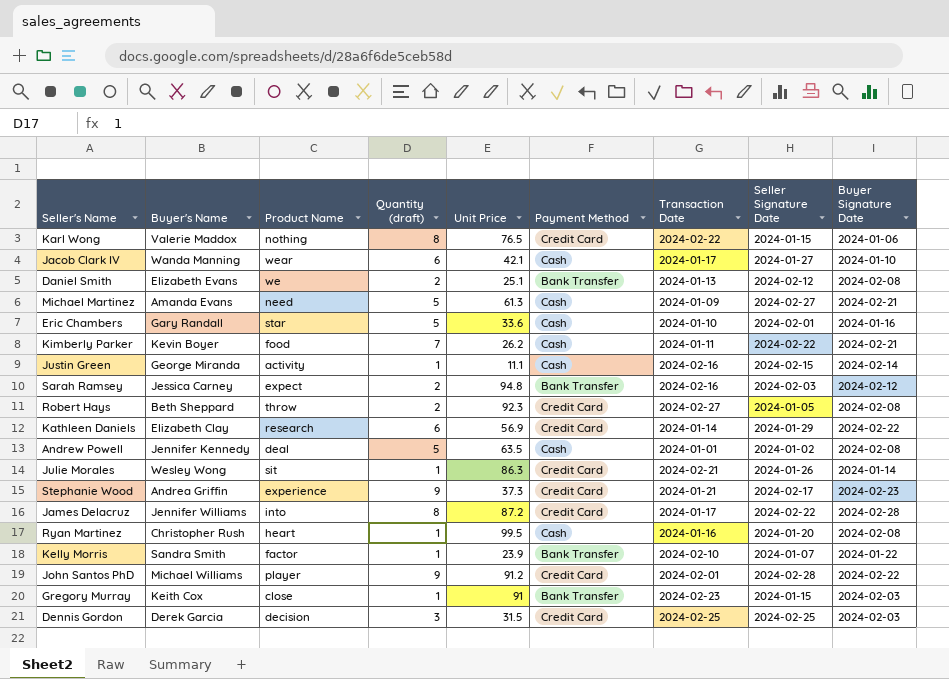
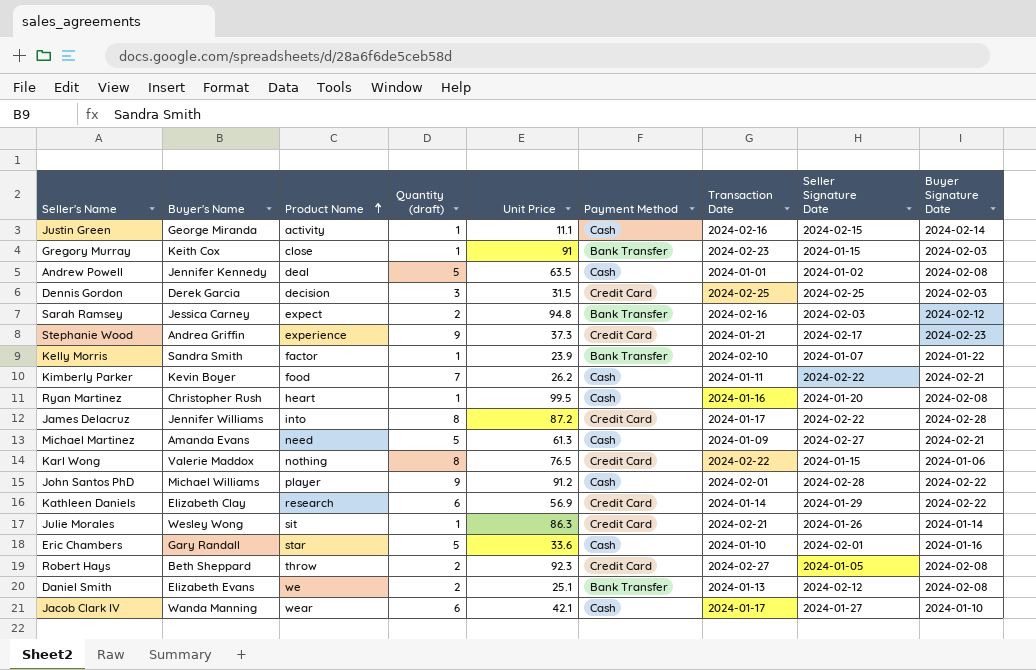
row order: none -> Product Name ascending
John Santos PhD | Payment Method: Credit Card -> Cash

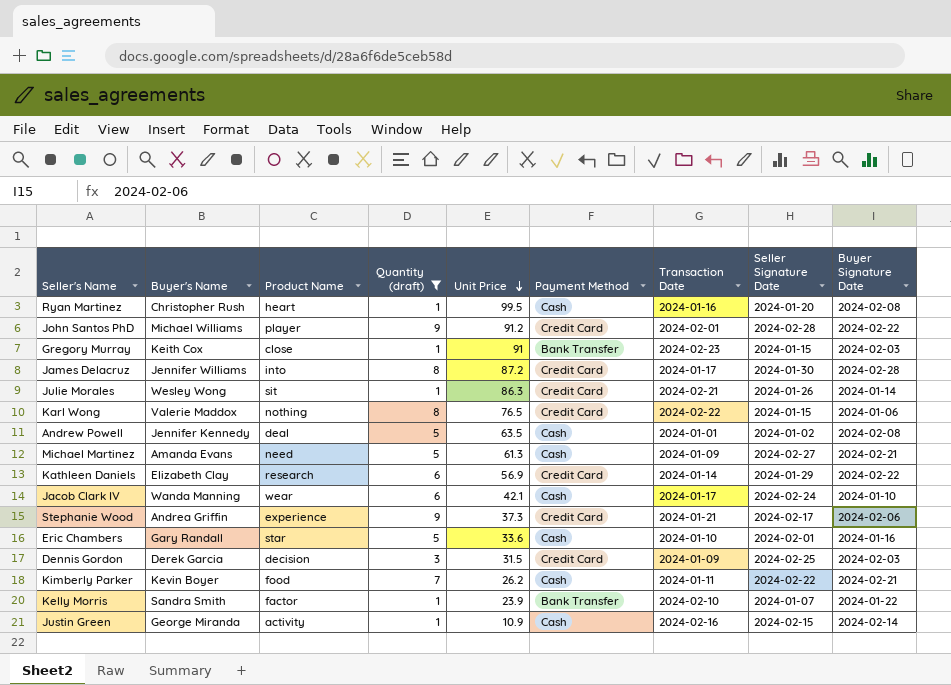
filter: none -> Quantity (draft) != 2
row order: Product Name ascending -> Unit Price descending
John Santos PhD | Payment Method: Cash -> Credit Card
James Delacruz | Seller Signature Date: 2024-02-22 -> 2024-01-30
Jacob Clark IV | Seller Signature Date: 2024-01-27 -> 2024-02-24
Stephanie Wood | Buyer Signature Date: 2024-02-23 -> 2024-02-06
Dennis Gordon | Transaction Date: 2024-02-25 -> 2024-01-09
Justin Green | Unit Price: 11.1 -> 10.9

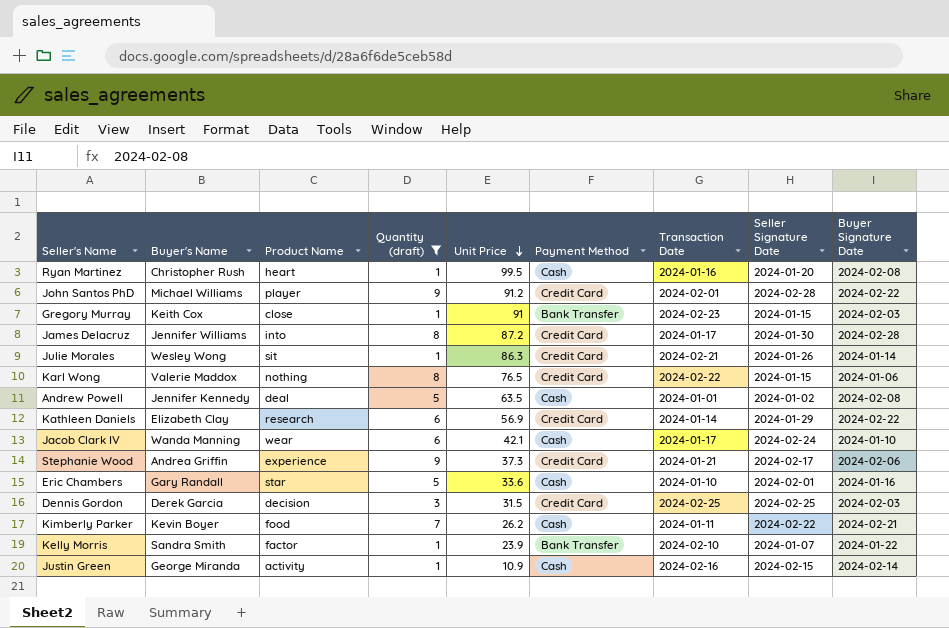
row Michael Martinez: Amanda Evans | need | 5 | 61.3 | Cash | 2024-01-09 | 2024-02-27 | 2024-02-21 -> none
Dennis Gordon | Transaction Date: 2024-01-09 -> 2024-02-25

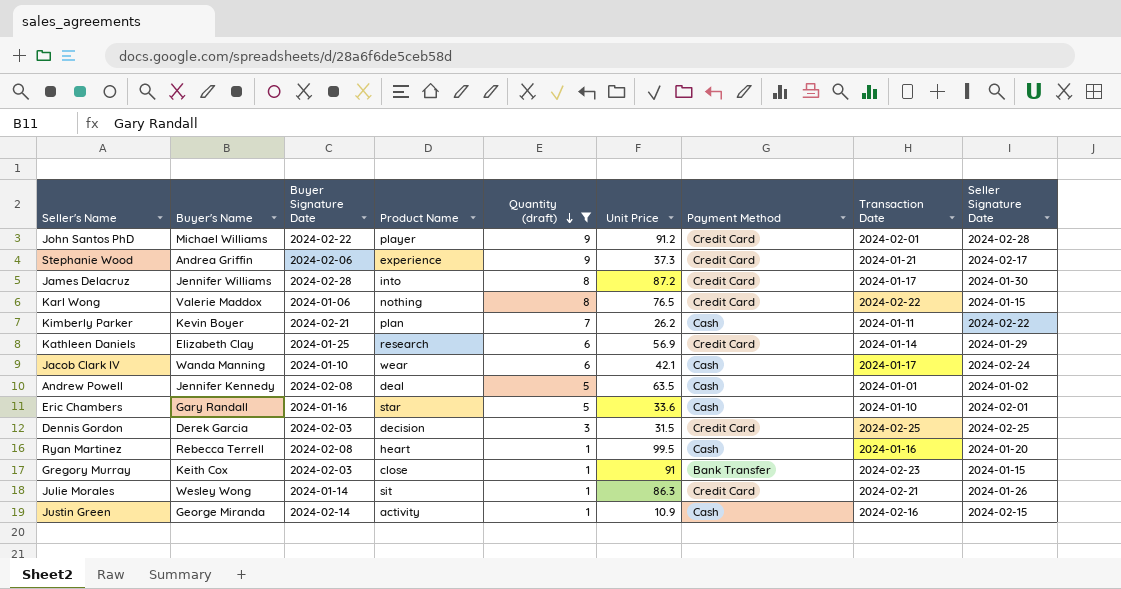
row order: Unit Price descending -> Quantity (draft) descending
column Buyer Signature Date | position: 9 -> 3
row Kelly Morris: Sandra Smith | factor | 1 | 23.9 | Bank Transfer | 2024-02-10 | 2024-01-07 | 2024-01-22 -> none
Kimberly Parker | Product Name: food -> plan
Kathleen Daniels | Buyer Signature Date: 2024-02-22 -> 2024-01-25
Ryan Martinez | Buyer's Name: Christopher Rush -> Rebecca Terrell

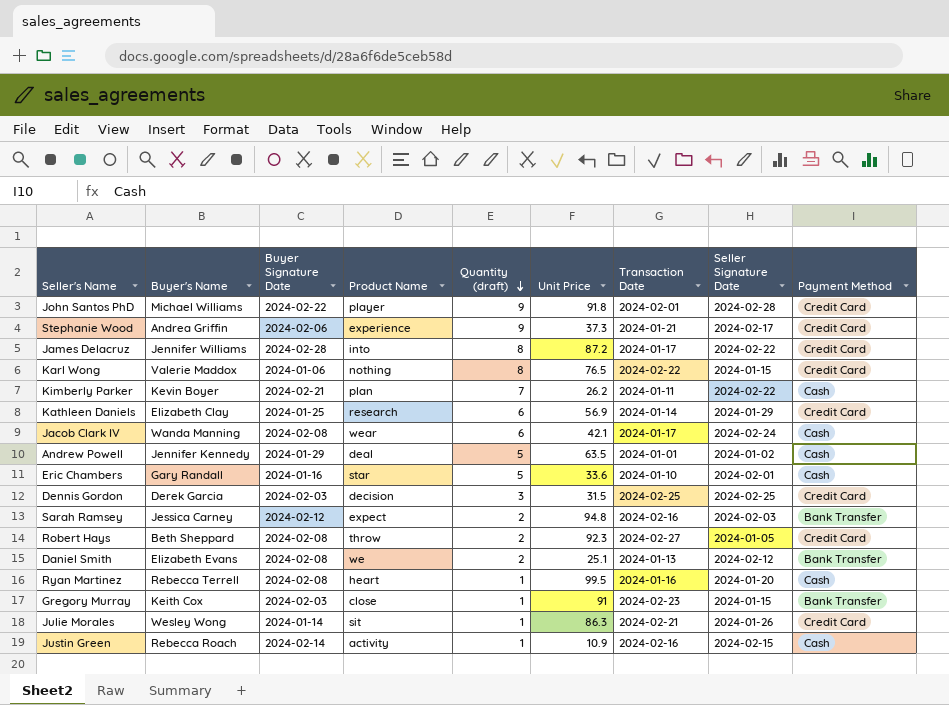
filter: Quantity (draft) != 2 -> none
column Payment Method | position: 7 -> 9
John Santos PhD | Unit Price: 91.2 -> 91.8
James Delacruz | Seller Signature Date: 2024-01-30 -> 2024-02-22
Jacob Clark IV | Buyer Signature Date: 2024-01-10 -> 2024-02-08
Andrew Powell | Buyer Signature Date: 2024-02-08 -> 2024-01-29
Justin Green | Buyer's Name: George Miranda -> Rebecca Roach

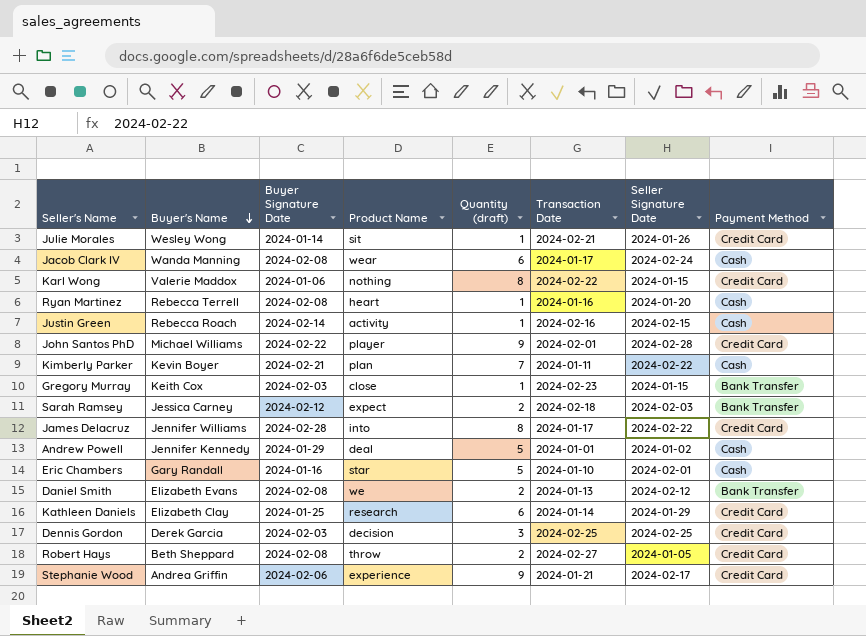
row order: Quantity (draft) descending -> Buyer's Name descending
column Unit Price | position: 6 -> none
Sarah Ramsey | Transaction Date: 2024-02-16 -> 2024-02-18

